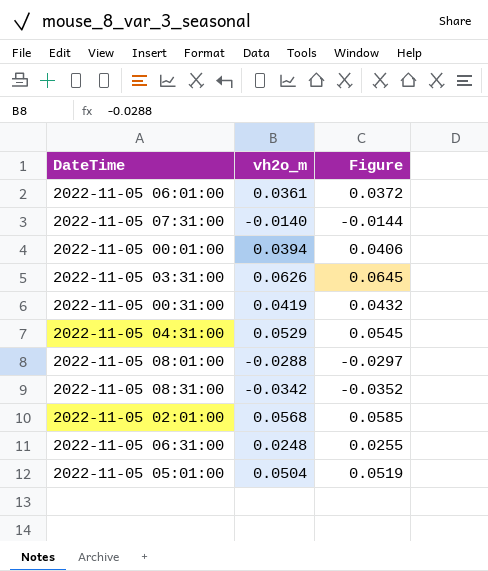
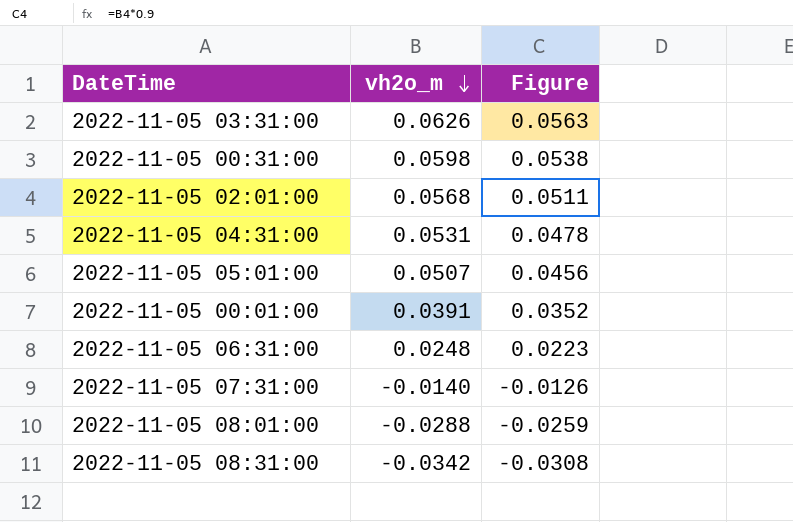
row order: none -> vh2o_m descending
column Figure | formula: [vh2o_m] * 1.03 -> [vh2o_m] * 0.9
row 2022-11-05 06:01:00: 0.0361 | 0.0372 -> none
2022-11-05 00:31:00 | vh2o_m: 0.0419 -> 0.0598
2022-11-05 04:31:00 | vh2o_m: 0.0529 -> 0.0531
2022-11-05 05:01:00 | vh2o_m: 0.0504 -> 0.0507
2022-11-05 00:01:00 | vh2o_m: 0.0394 -> 0.0391

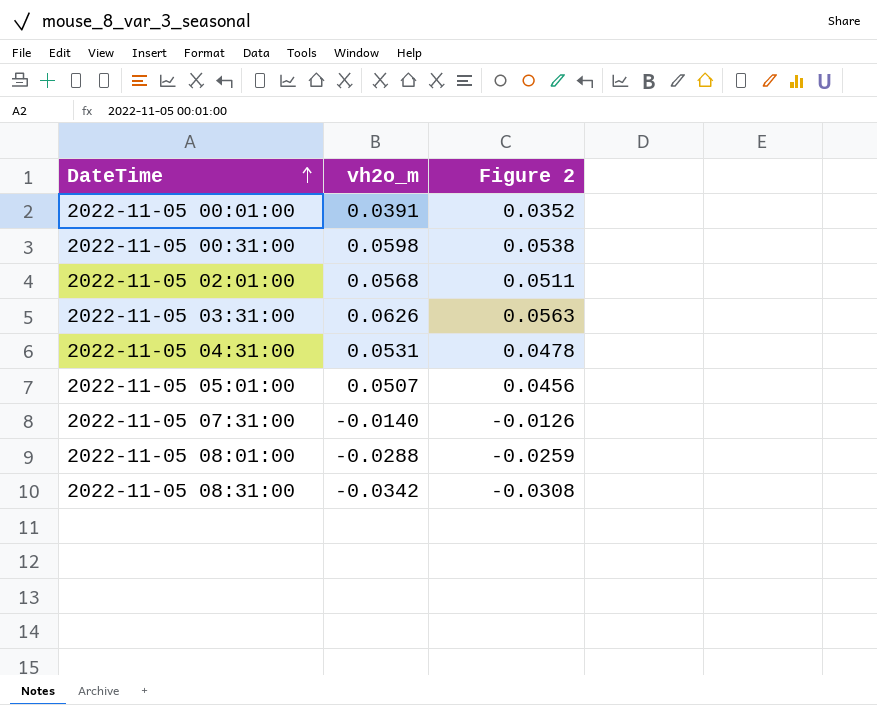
row order: vh2o_m descending -> DateTime ascending
column name: Figure -> Figure 2
row 2022-11-05 06:31:00: 0.0248 | 0.0223 -> none

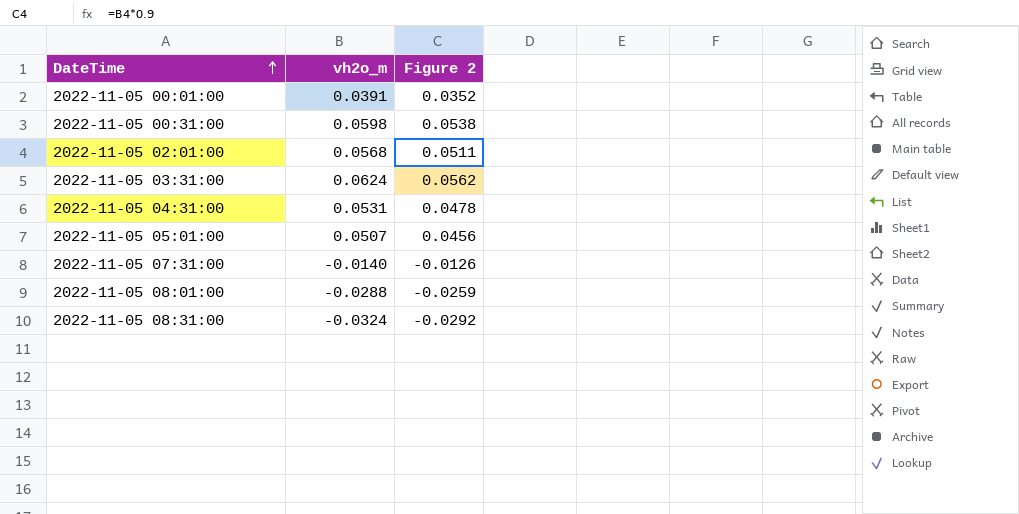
2022-11-05 03:31:00 | vh2o_m: 0.0626 -> 0.0624
2022-11-05 03:31:00 | Figure 2: 0.0563 -> 0.0562
2022-11-05 08:31:00 | vh2o_m: -0.0342 -> -0.0324
2022-11-05 08:31:00 | Figure 2: -0.0308 -> -0.0292

